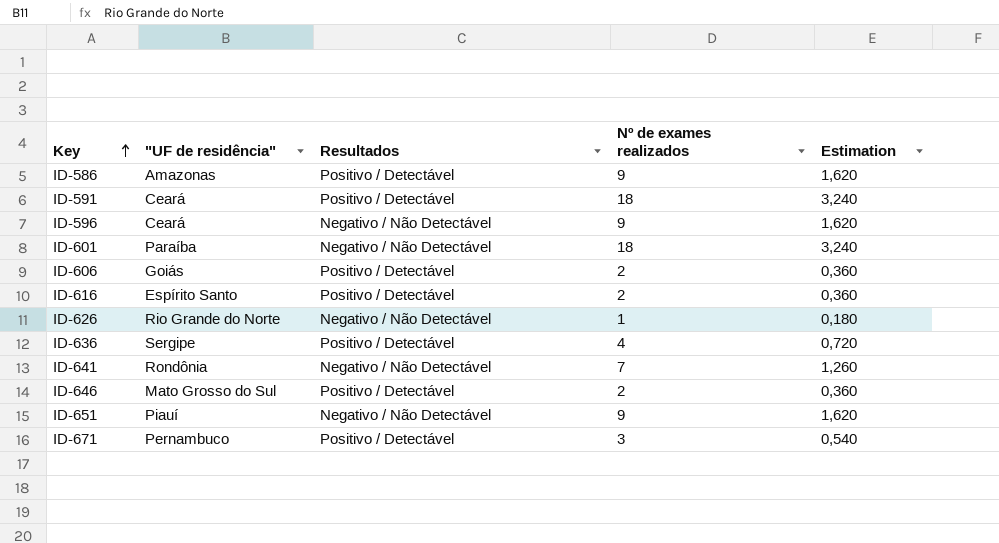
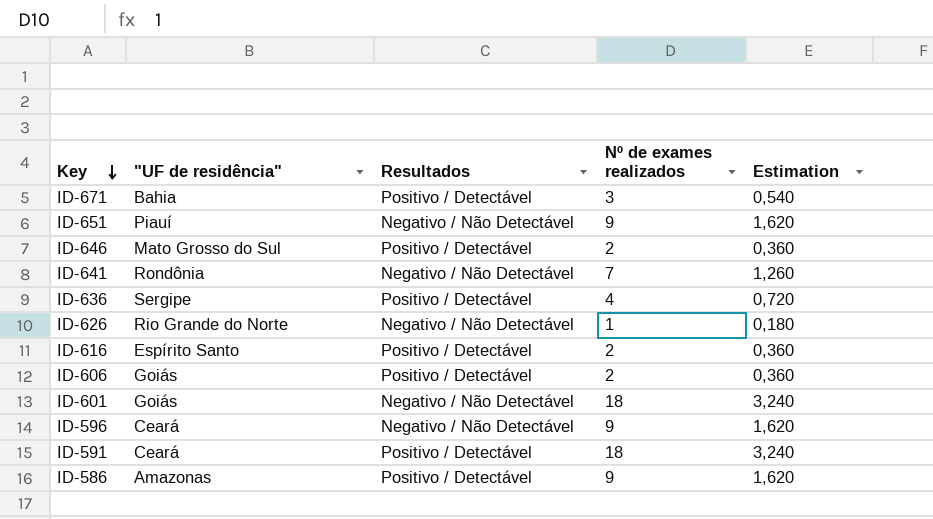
row order: Key ascending -> Key descending
ID-671 | "UF de residência": Pernambuco -> Bahia
ID-601 | "UF de residência": Paraíba -> Goiás

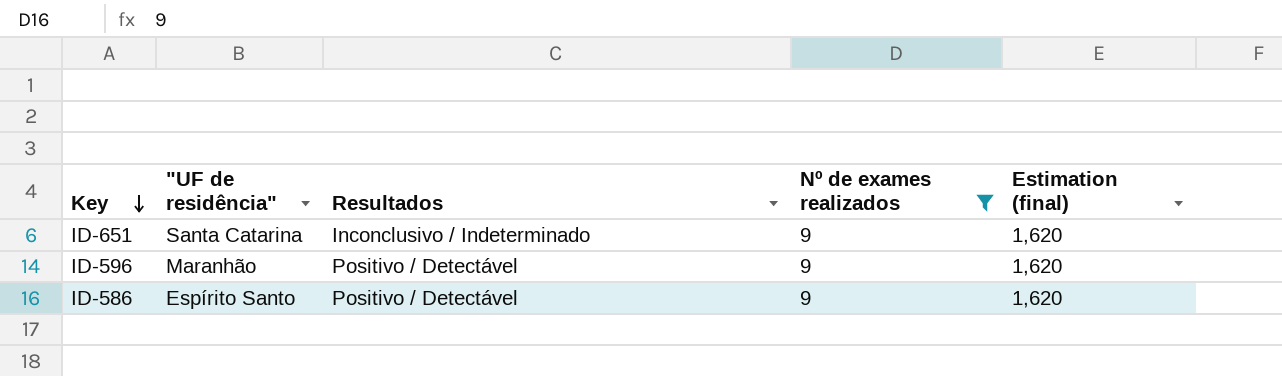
filter: none -> Nº de exames realizados = 9
column name: Estimation -> Estimation (final)
ID-651 | "UF de residência": Piauí -> Santa Catarina
ID-651 | Resultados: Negativo / Não Detectável -> Inconclusivo / Indeterminado
ID-596 | "UF de residência": Ceará -> Maranhão
ID-596 | Resultados: Negativo / Não Detectável -> Positivo / Detectável
ID-586 | "UF de residência": Amazonas -> Espírito Santo

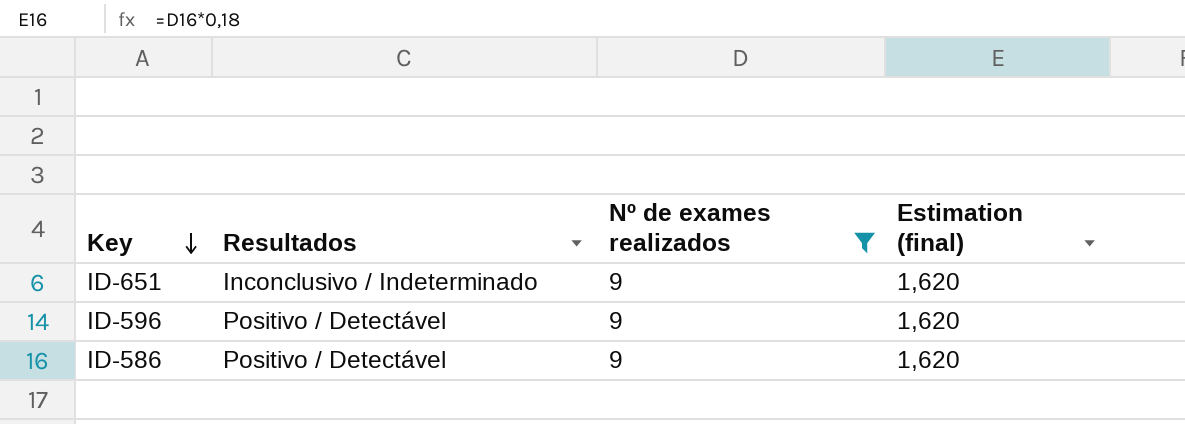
column "UF de residência" | position: 2 -> none

